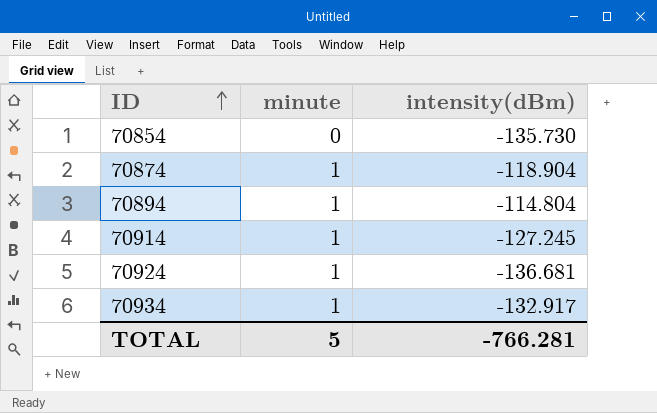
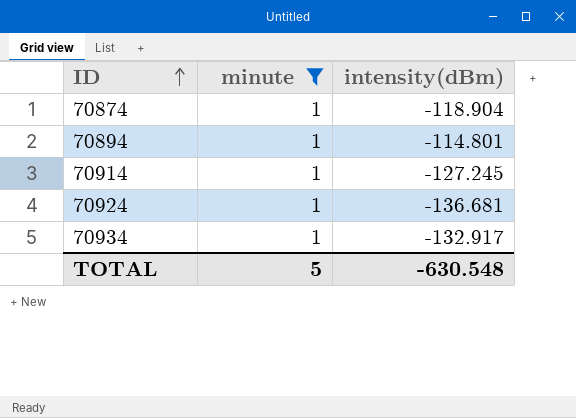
filter: none -> minute = 1
70894 | intensity(dBm): -114.804 -> -114.801
TOTAL | intensity(dBm): -766.281 -> -630.548

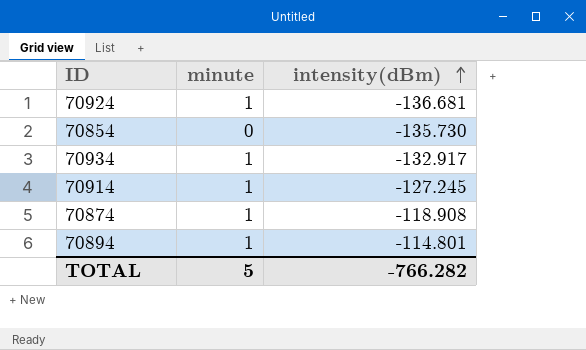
filter: minute = 1 -> none
row order: ID ascending -> intensity(dBm) ascending
70874 | intensity(dBm): -118.904 -> -118.908
TOTAL | intensity(dBm): -630.548 -> -766.282

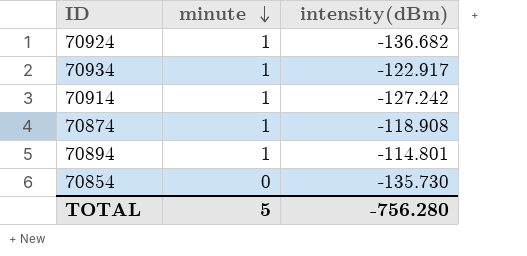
row order: intensity(dBm) ascending -> minute descending
70924 | intensity(dBm): -136.681 -> -136.682
70934 | intensity(dBm): -132.917 -> -122.917
70914 | intensity(dBm): -127.245 -> -127.242
TOTAL | intensity(dBm): -766.282 -> -756.280

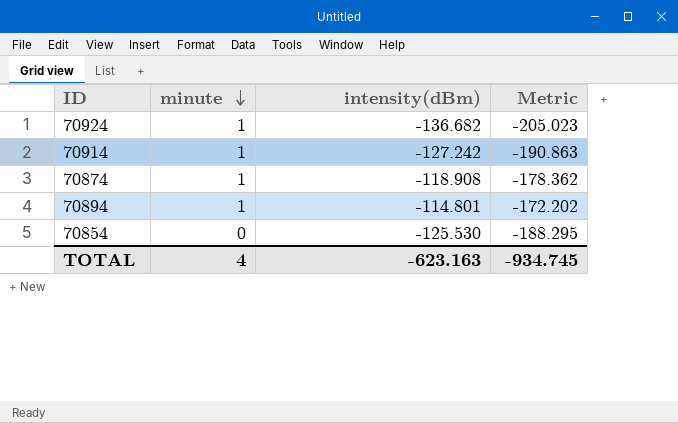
column Metric | formula: none -> [intensity(dBm)] * 1.5
row 70934: 1 | -122.917 -> none
70854 | intensity(dBm): -135.730 -> -125.530
TOTAL | minute: 5 -> 4
TOTAL | intensity(dBm): -756.280 -> -623.163

